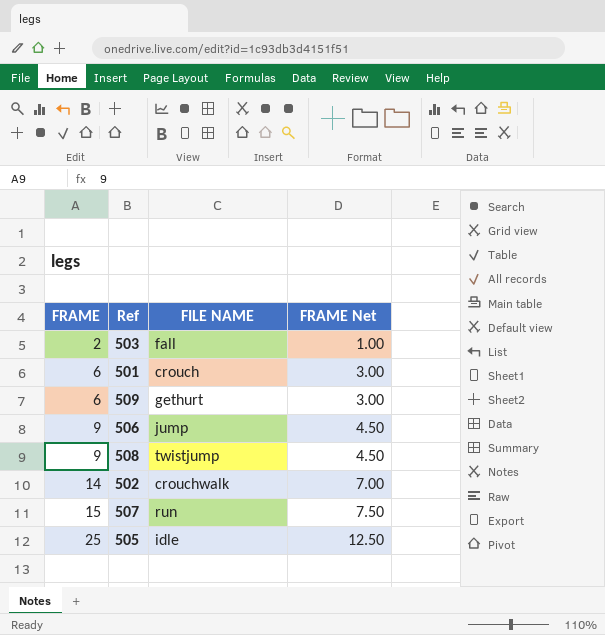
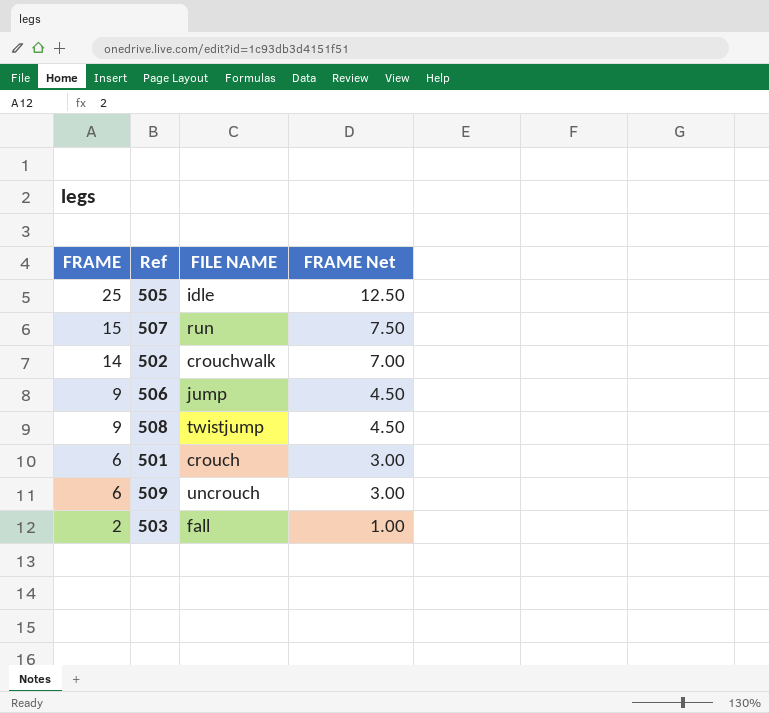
row order: FRAME ascending -> FRAME descending
509 | FILE NAME: gethurt -> uncrouch

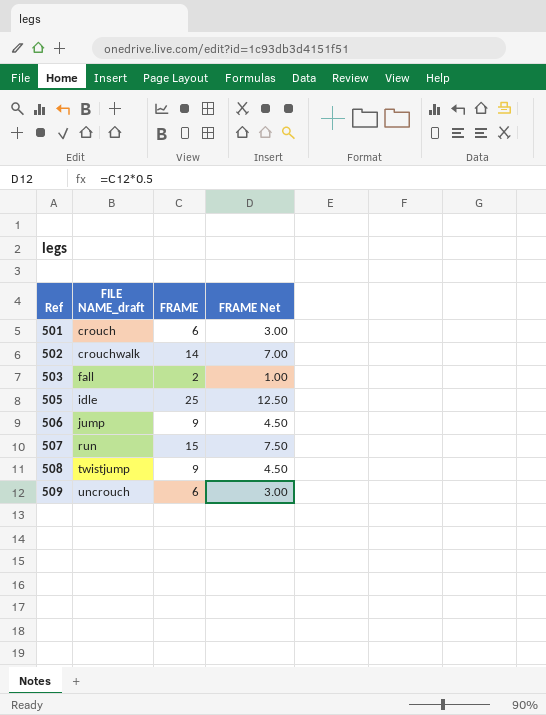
row order: FRAME descending -> Ref ascending
column name: FILE NAME -> FILE NAME_draft
column FRAME | position: 1 -> 3

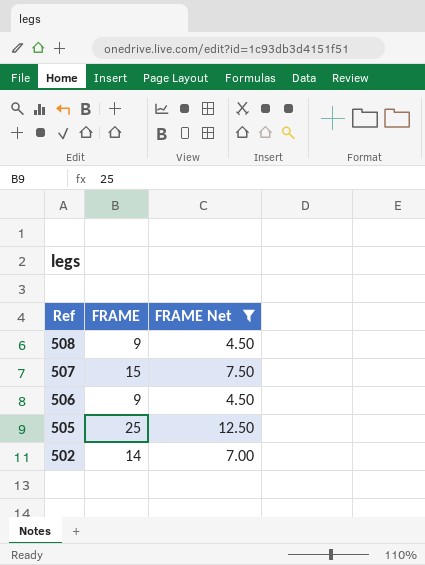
filter: none -> FRAME Net >= 4.50
row order: Ref ascending -> Ref descending
column FILE NAME_draft | position: 2 -> none

